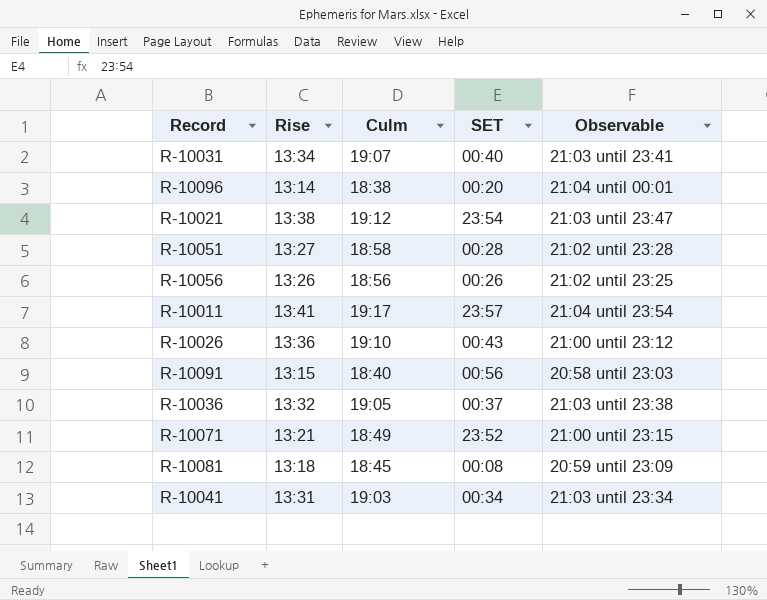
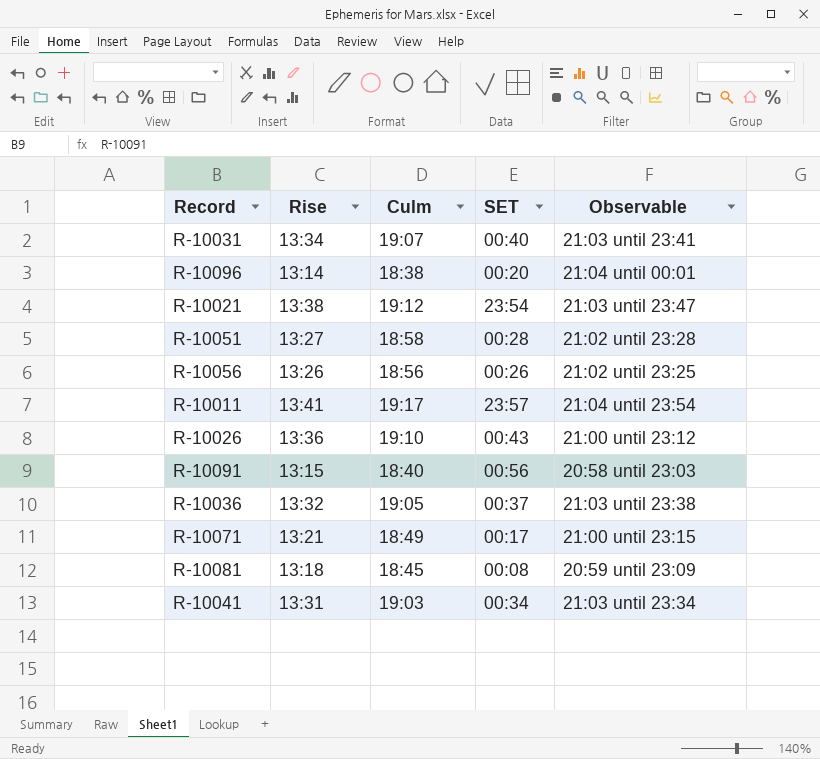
R-10071 | SET: 23:52 -> 00:17

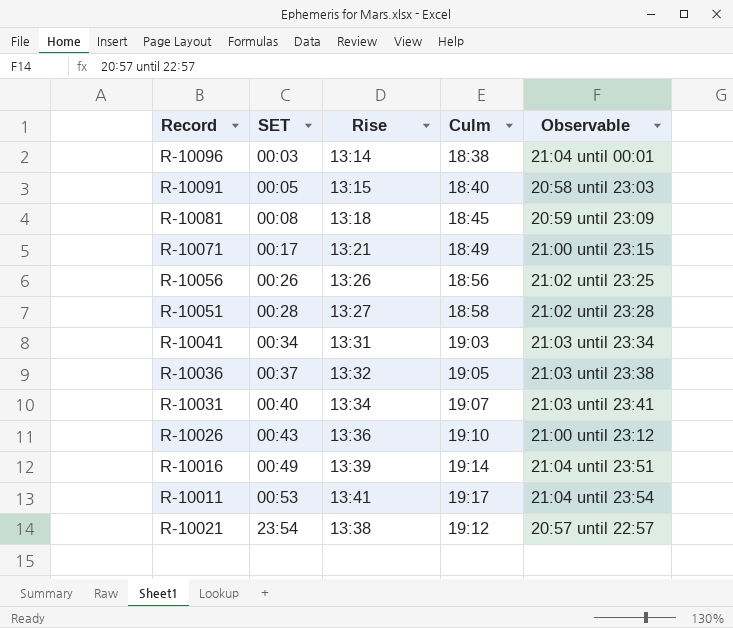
row order: none -> SET ascending
column SET | position: 4 -> 2
R-10096 | SET: 00:20 -> 00:03
R-10091 | SET: 00:56 -> 00:05
row R-10016: none -> 00:49 | 13:39 | 19:14 | 21:04 until 23:51
R-10011 | SET: 23:57 -> 00:53
R-10021 | Observable: 21:03 until 23:47 -> 20:57 until 22:57

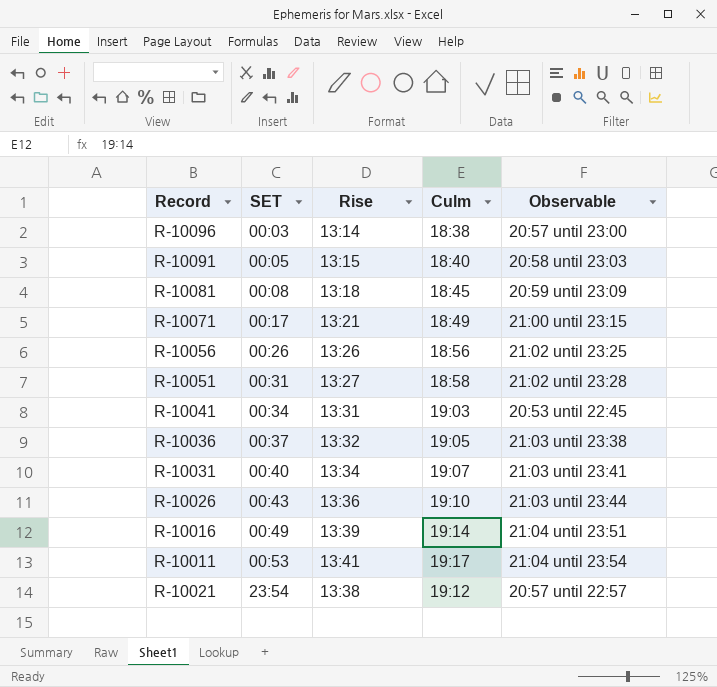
R-10096 | Observable: 21:04 until 00:01 -> 20:57 until 23:00
R-10051 | SET: 00:28 -> 00:31
R-10041 | Observable: 21:03 until 23:34 -> 20:53 until 22:45
R-10026 | Observable: 21:00 until 23:12 -> 21:03 until 23:44

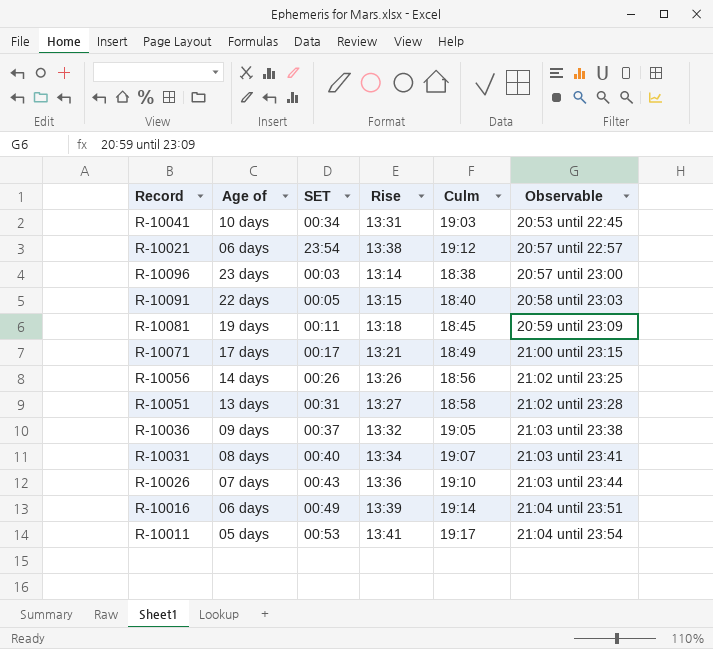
row order: SET ascending -> Observable ascending
column Age of | position: none -> 2
R-10081 | SET: 00:08 -> 00:11

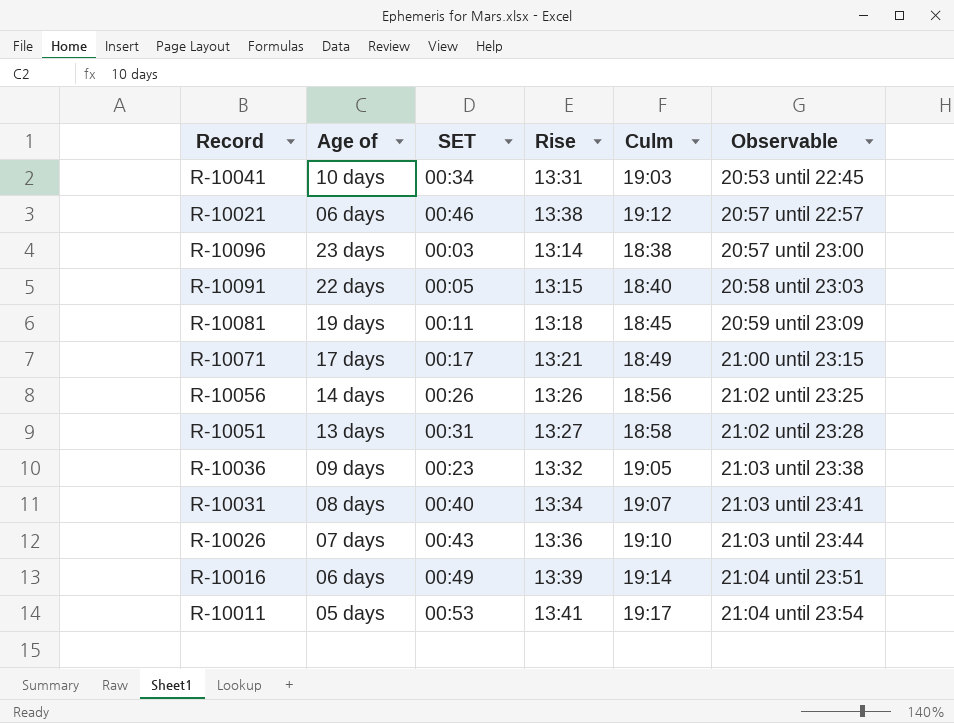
R-10021 | SET: 23:54 -> 00:46
R-10036 | SET: 00:37 -> 00:23

